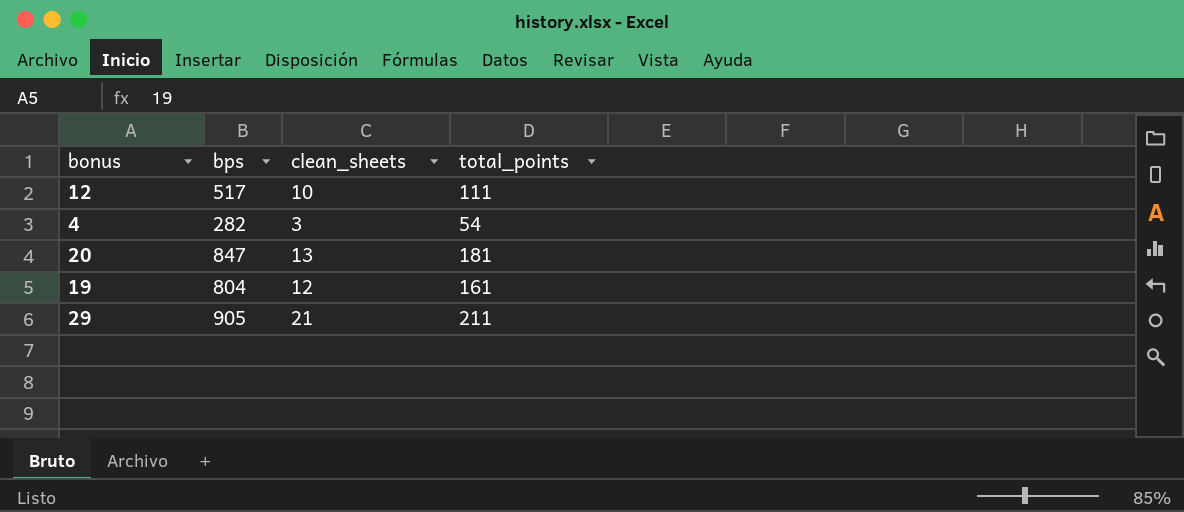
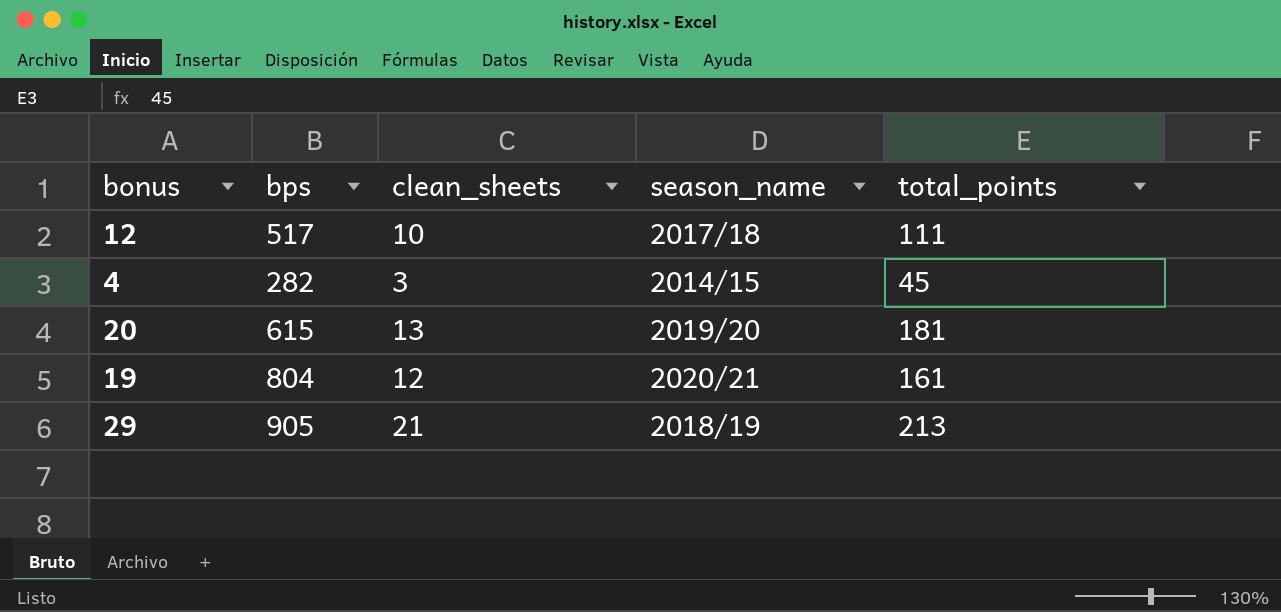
column season_name | position: none -> 4
4 | total_points: 54 -> 45
20 | bps: 847 -> 615
29 | total_points: 211 -> 213

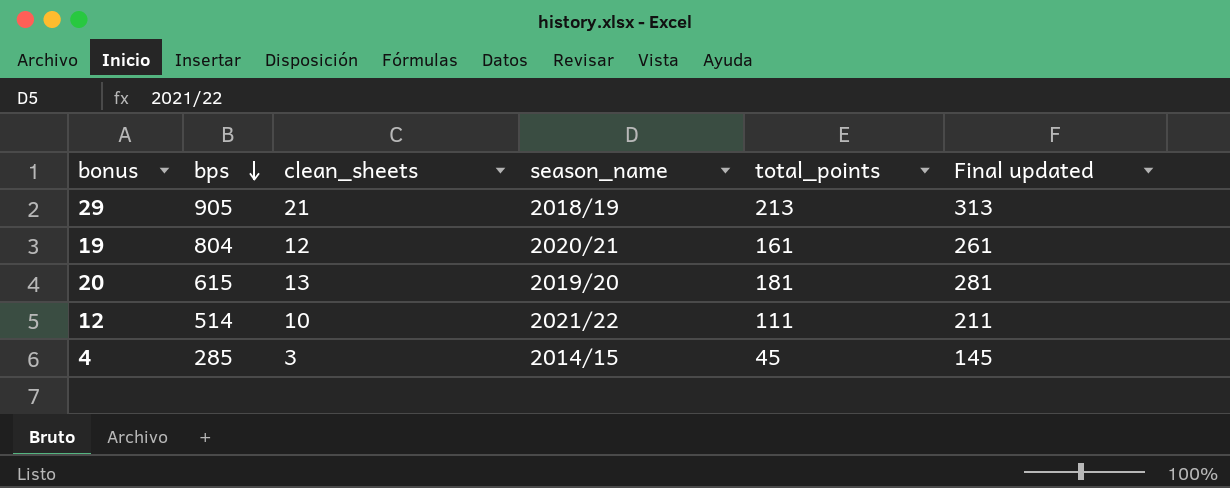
row order: none -> bps descending
column Final updated | formula: none -> [total_points] + 100
12 | bps: 517 -> 514
12 | season_name: 2017/18 -> 2021/22
4 | bps: 282 -> 285

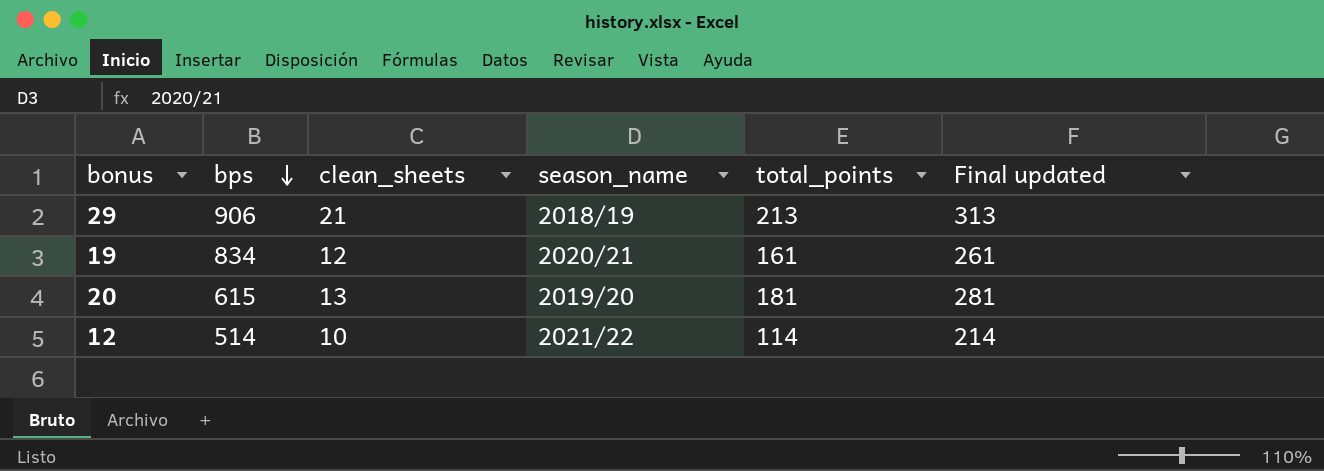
row 4: 285 | 3 | 2014/15 | 45 | 145 -> none
29 | bps: 905 -> 906
19 | bps: 804 -> 834
12 | total_points: 111 -> 114
12 | Final updated: 211 -> 214

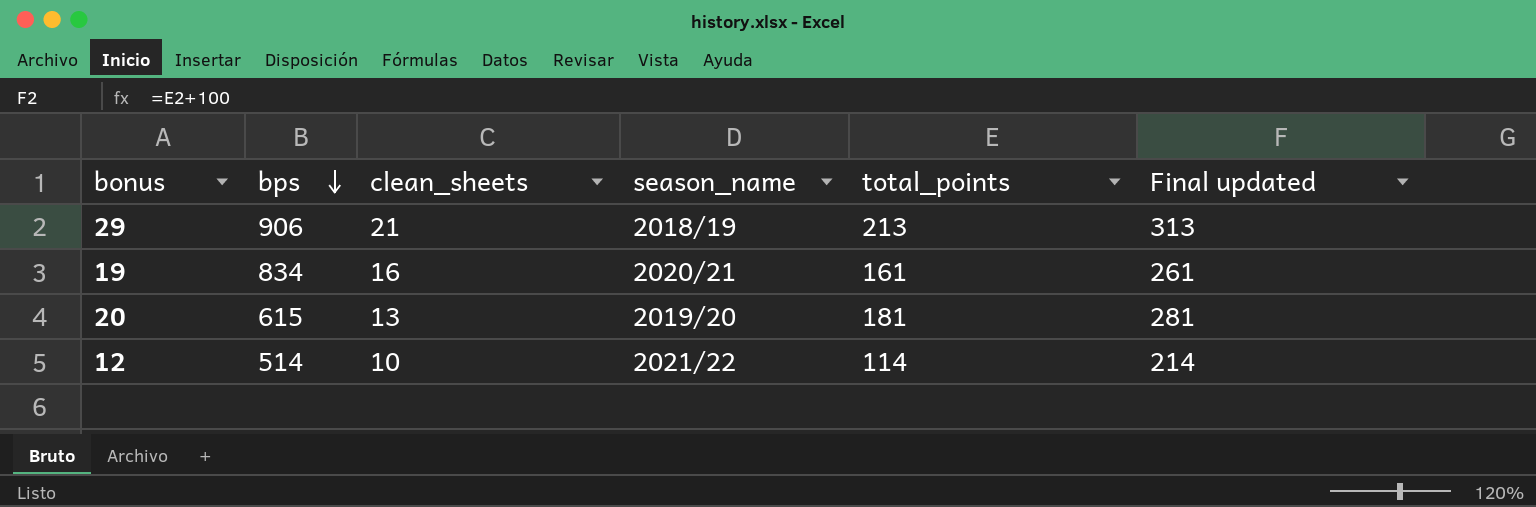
19 | clean_sheets: 12 -> 16

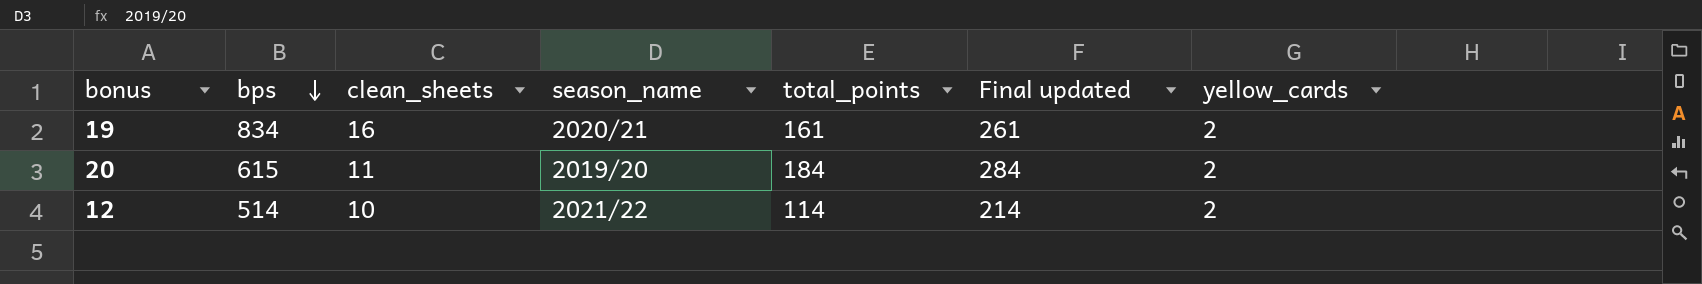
column yellow_cards | position: none -> 7
row 29: 906 | 21 | 2018/19 | 213 | 313 -> none
20 | clean_sheets: 13 -> 11
20 | total_points: 181 -> 184
20 | Final updated: 281 -> 284

